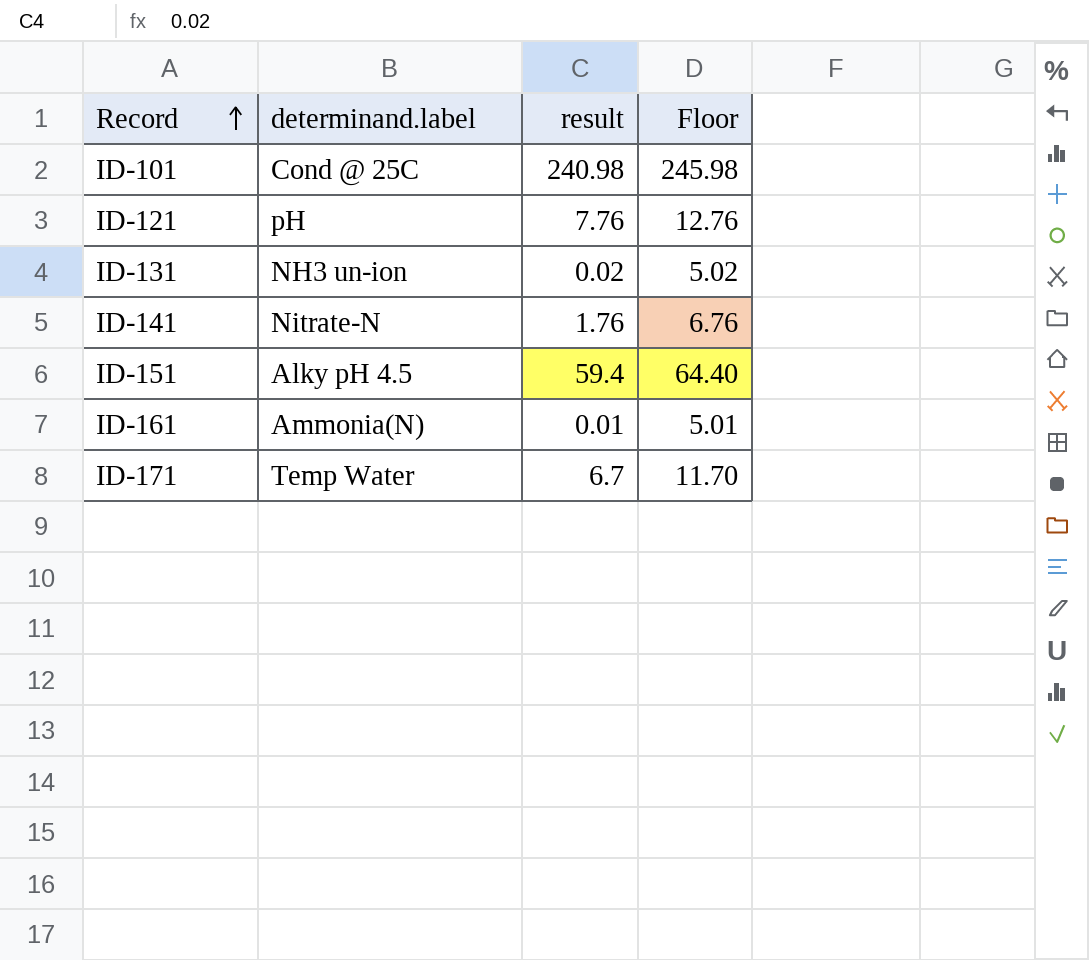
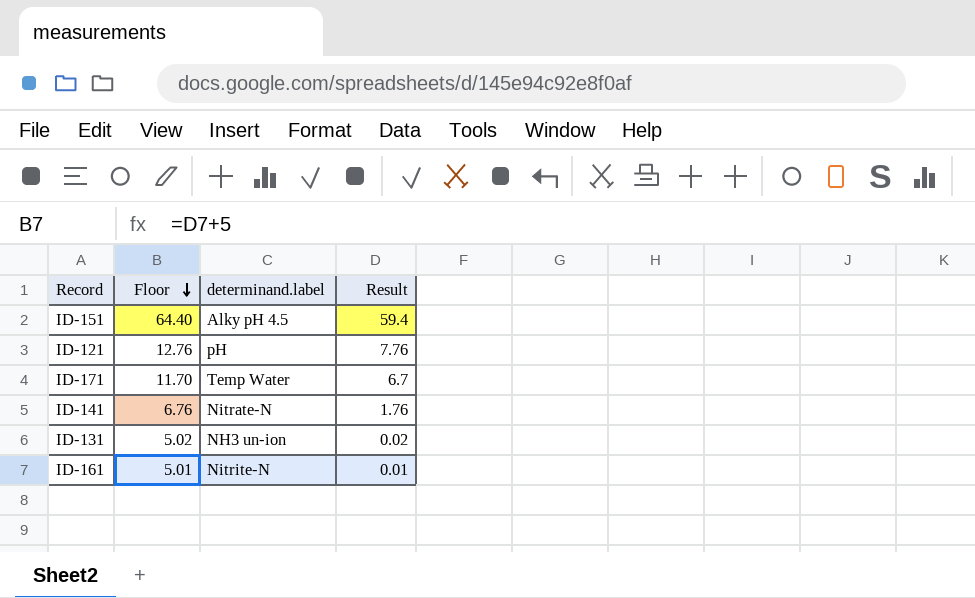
row order: Record ascending -> Floor descending
column Floor | position: 4 -> 2
column name: result -> Result
row ID-101: Cond @ 25C | 240.98 | 245.98 -> none
ID-161 | determinand.label: Ammonia(N) -> Nitrite-N

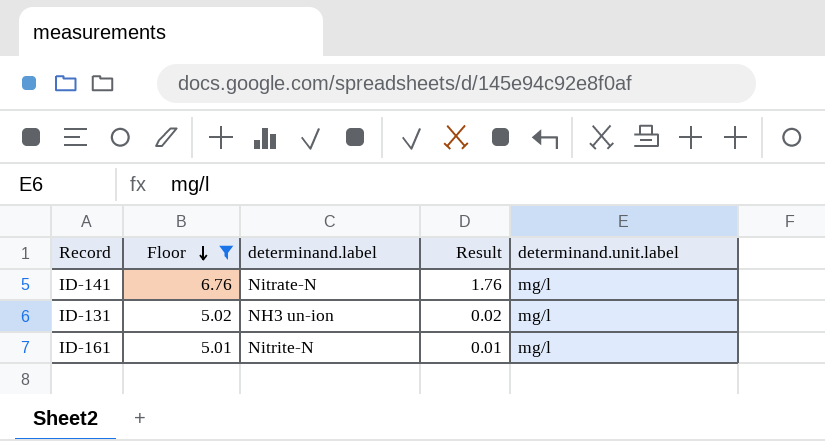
filter: none -> Floor <= 6.76
column determinand.unit.label | position: none -> 5

